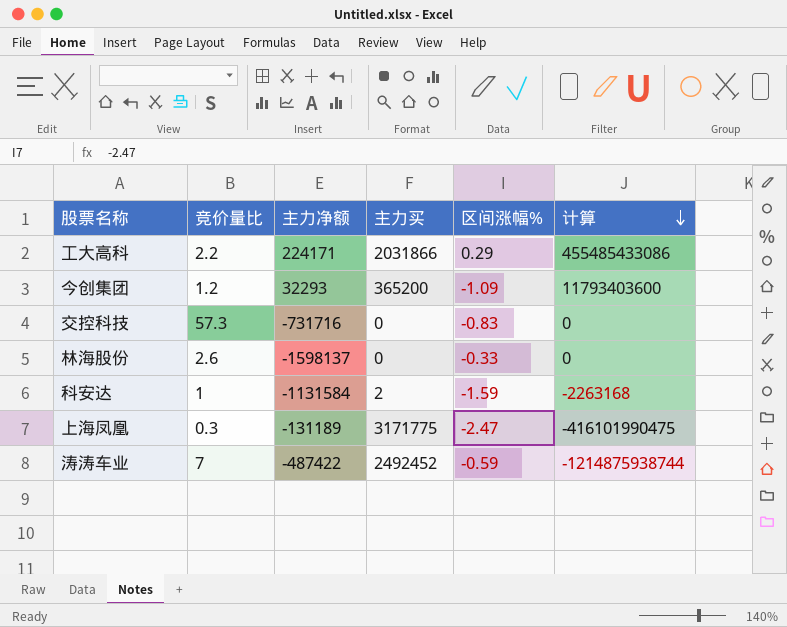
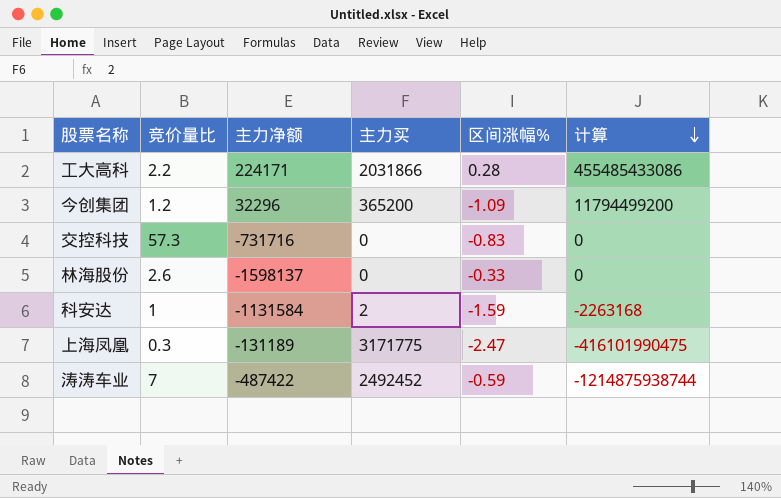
工大高科 | 区间涨幅%: 0.29 -> 0.28
今创集团 | 主力净额: 32293 -> 32296
今创集团 | 计算: 11793403600 -> 11794499200

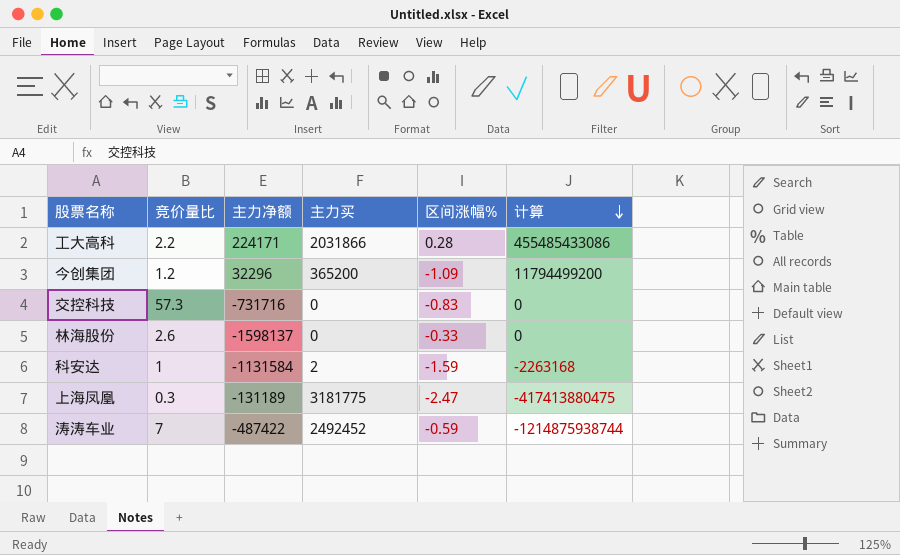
上海凤凰 | 主力买: 3171775 -> 3181775
上海凤凰 | 计算: -416101990475 -> -417413880475

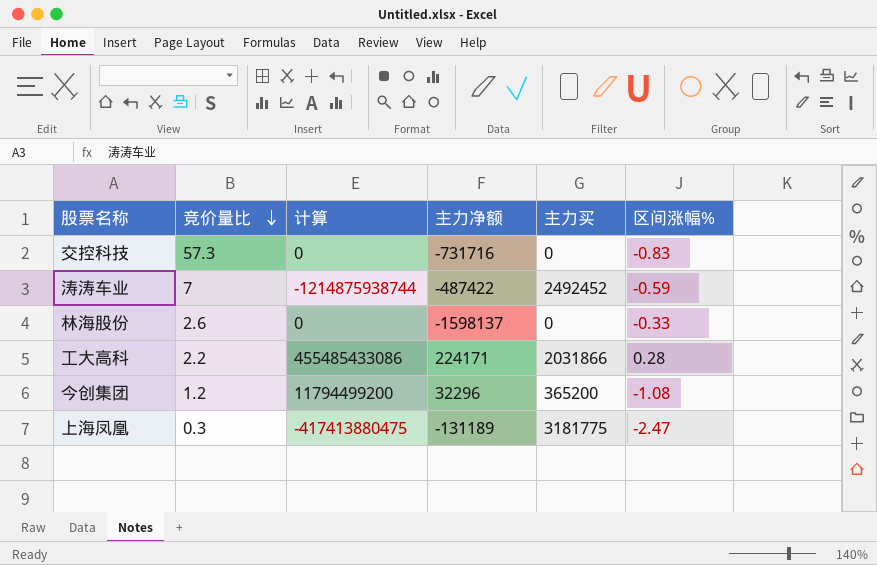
row order: 计算 descending -> 竞价量比 descending
column 计算 | position: 6 -> 3
row 科安达: 1 | -1131584 | 2 | -1.59 | -2263168 -> none
今创集团 | 区间涨幅%: -1.09 -> -1.08

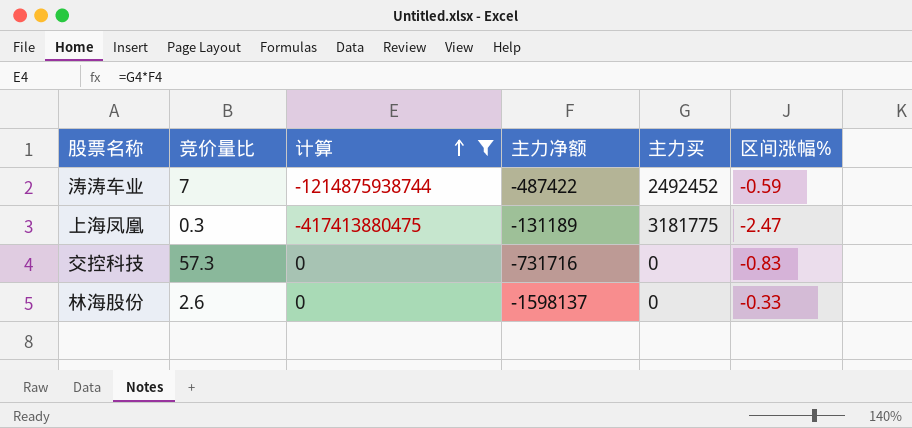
filter: none -> 计算 <= 0
row order: 竞价量比 descending -> 计算 ascending

